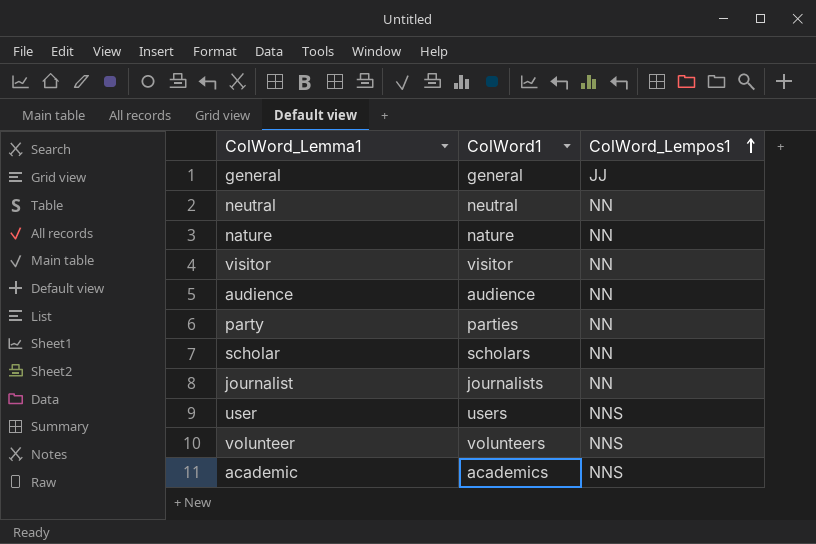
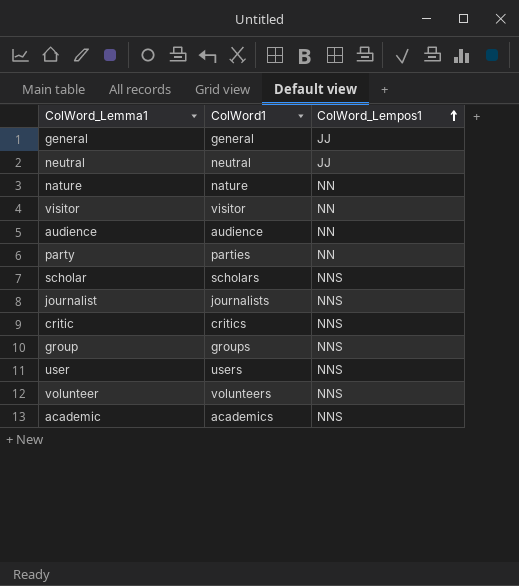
neutral | ColWord_Lempos1: NN -> JJ
scholar | ColWord_Lempos1: NN -> NNS
journalist | ColWord_Lempos1: NN -> NNS
row critic: none -> critics | NNS
row group: none -> groups | NNS

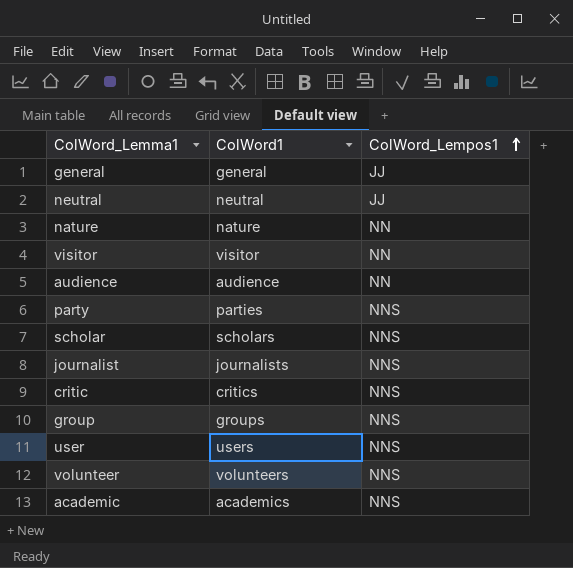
party | ColWord_Lempos1: NN -> NNS

